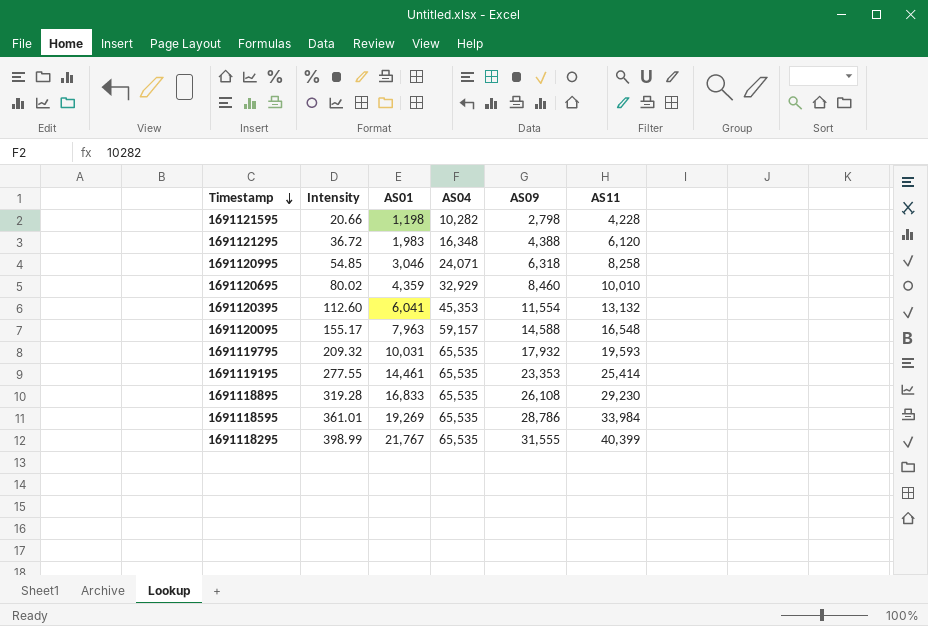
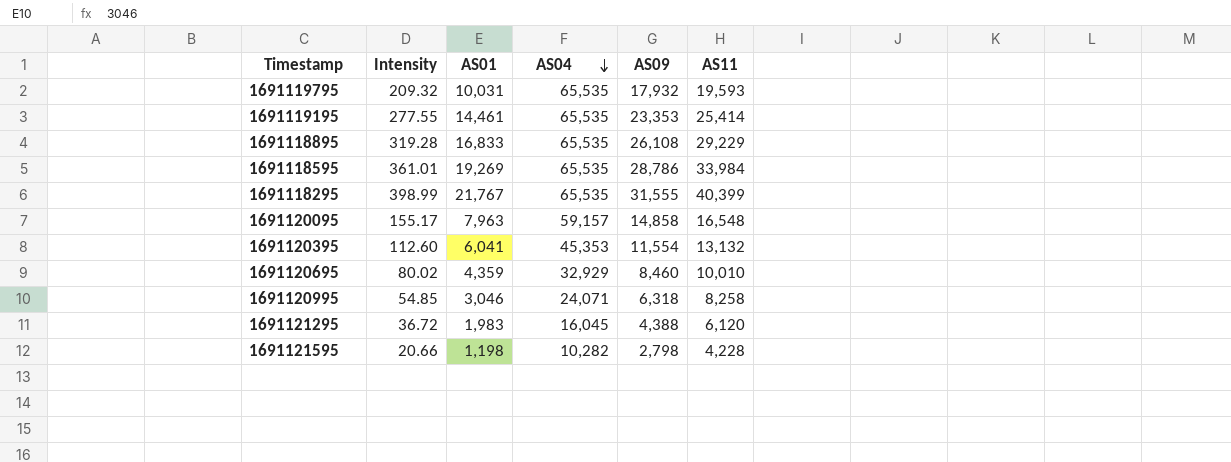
row order: Timestamp descending -> AS04 descending
1691118895 | AS11: 29,230 -> 29,229
1691120095 | AS09: 14,588 -> 14,858
1691121295 | AS04: 16,348 -> 16,045

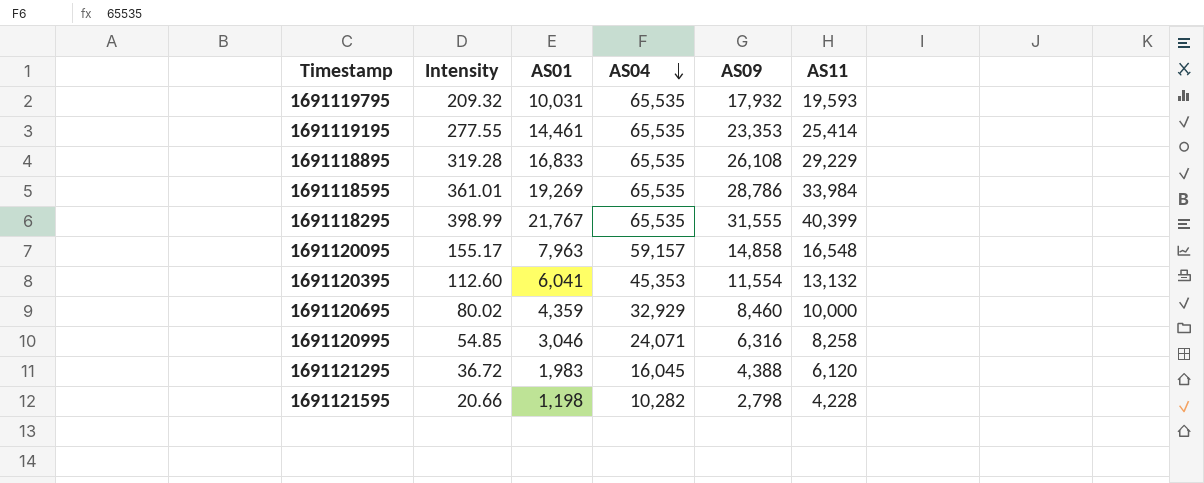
1691120695 | AS11: 10,010 -> 10,000
1691120995 | AS09: 6,318 -> 6,316

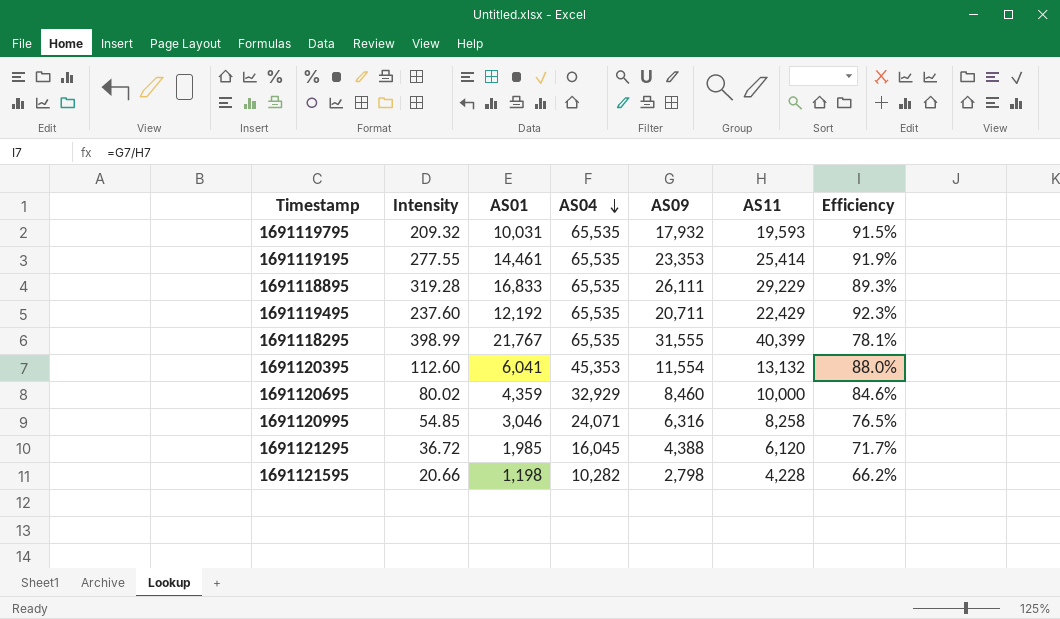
column Efficiency | formula: none -> [AS09] / [AS11]
row 1691118595: 361.01 | 19,269 | 65,535 | 28,786 | 33,984 -> none
row 1691120095: 155.17 | 7,963 | 59,157 | 14,858 | 16,548 -> none
1691118895 | AS09: 26,108 -> 26,111
row 1691119495: none -> 237.60 | 12,192 | 65,535 | 20,711 | 22,429 | 92.3%
1691121295 | AS01: 1,983 -> 1,985

